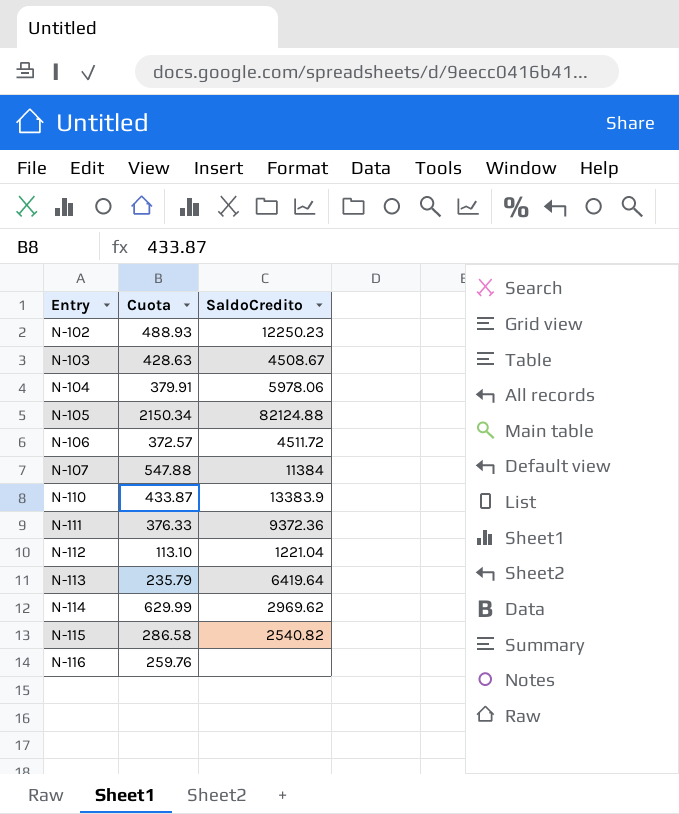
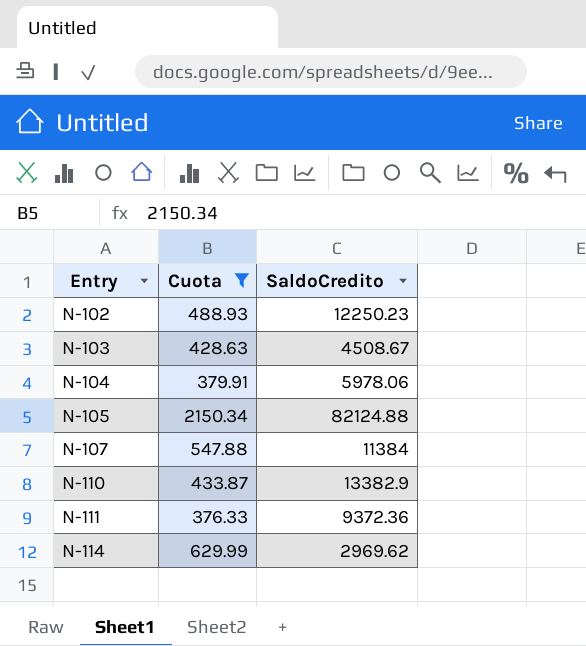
filter: none -> Cuota >= 376.33
N-110 | SaldoCredito: 13383.9 -> 13382.9

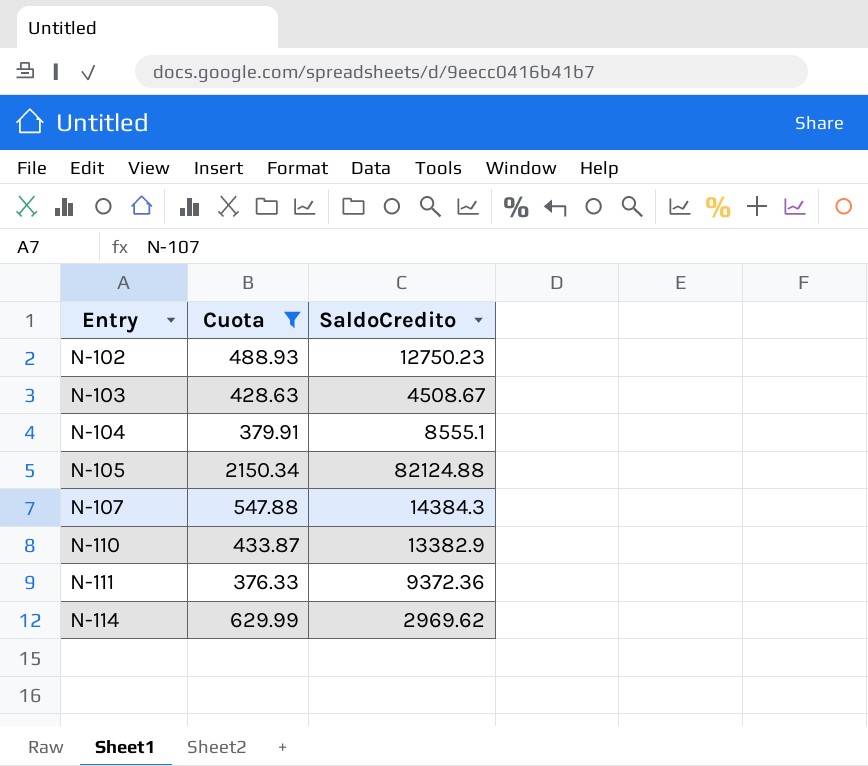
N-102 | SaldoCredito: 12250.23 -> 12750.23
N-104 | SaldoCredito: 5978.06 -> 8555.1
N-107 | SaldoCredito: 11384 -> 14384.3

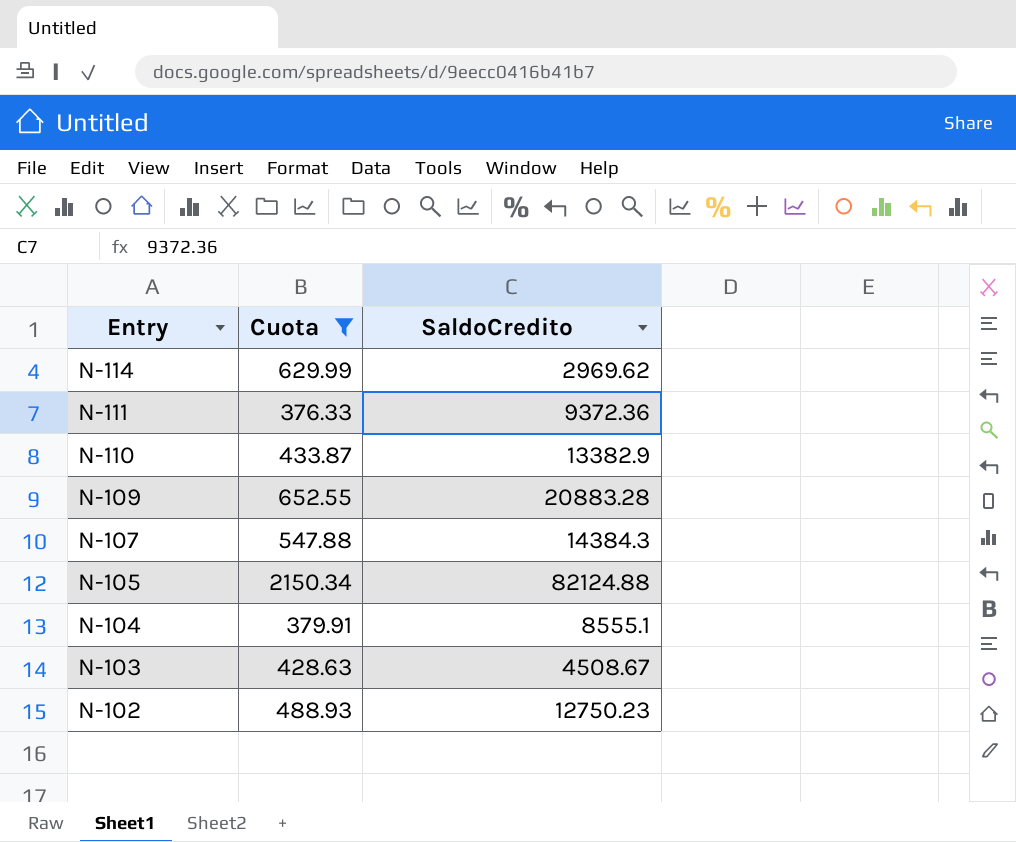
row order: Entry ascending -> Entry descending
row N-109: none -> 652.55 | 20883.28

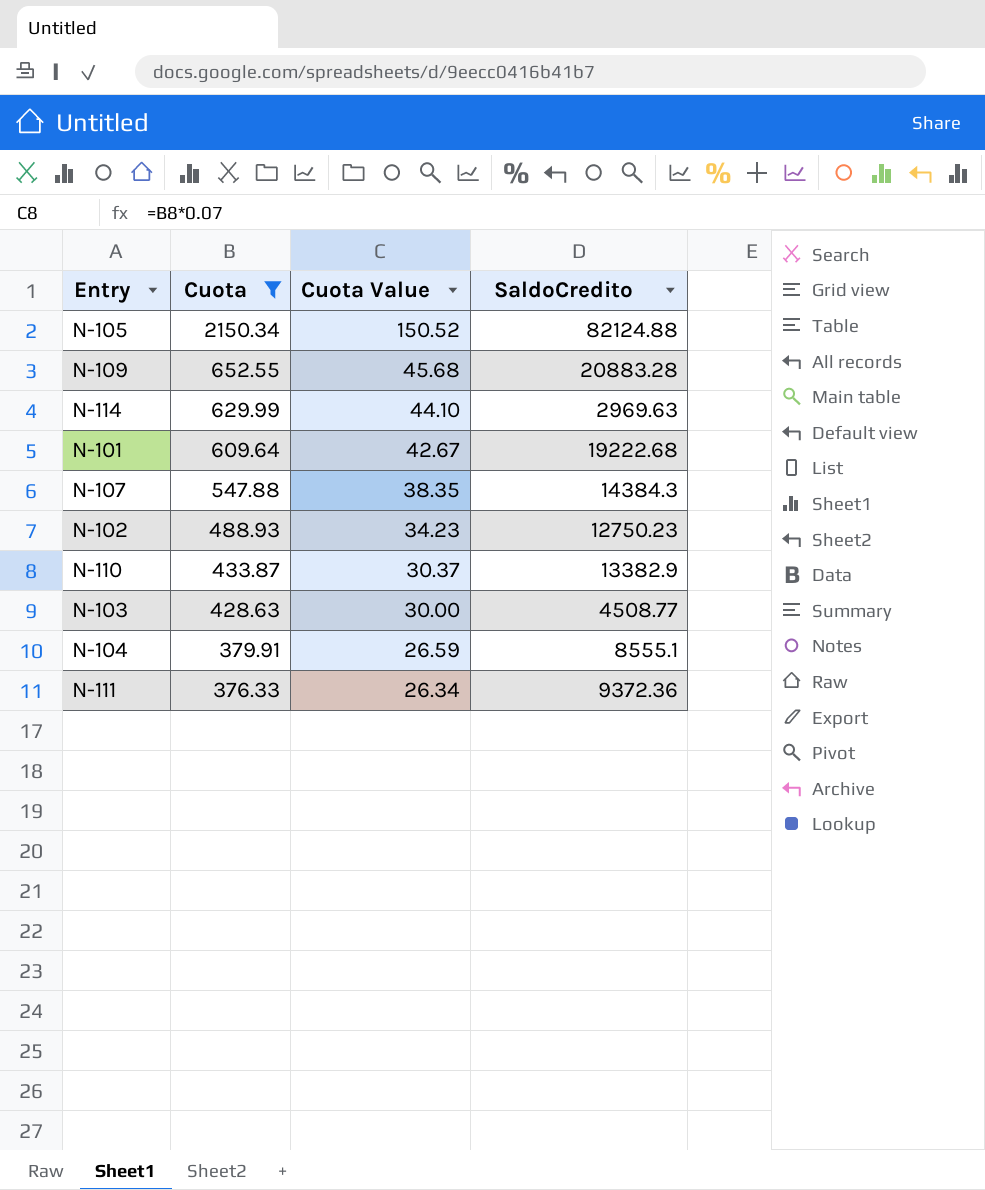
row order: Entry descending -> Cuota descending
column Cuota Value | formula: none -> [Cuota] * 0.07
N-114 | SaldoCredito: 2969.62 -> 2969.63
row N-101: none -> 609.64 | 42.67 | 19222.68
N-103 | SaldoCredito: 4508.67 -> 4508.77

